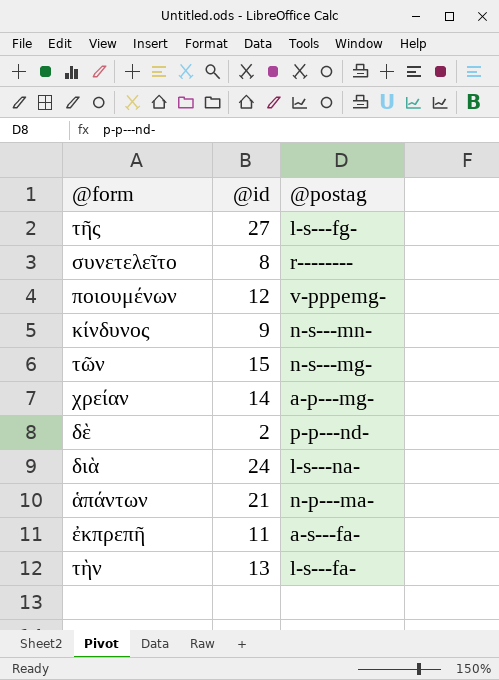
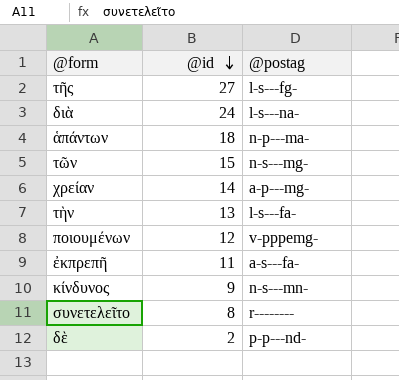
row order: none -> @id descending
ἁπάντων | @id: 21 -> 18

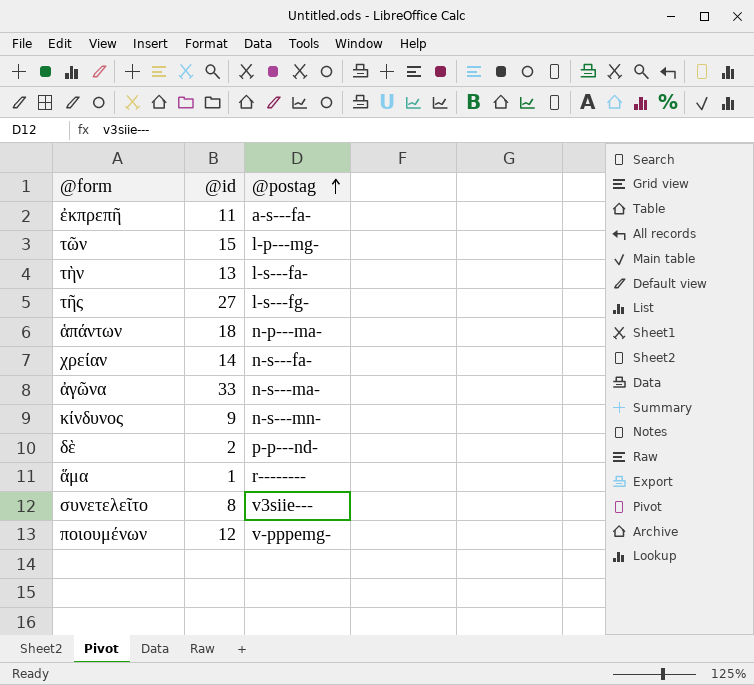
row order: @id descending -> @postag ascending
row διὰ: 24 | l-s---na- -> none
τῶν | @postag: n-s---mg- -> l-p---mg-
χρείαν | @postag: a-p---mg- -> n-s---fa-
row ἀγῶνα: none -> 33 | n-s---ma-
row ἅμα: none -> 1 | r--------
συνετελεῖτο | @postag: r-------- -> v3siie---

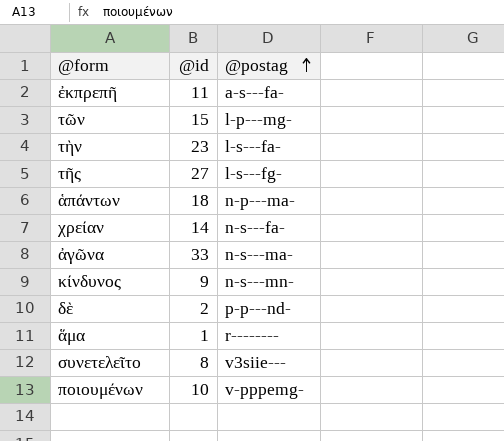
τὴν | @id: 13 -> 23
ποιουμένων | @id: 12 -> 10

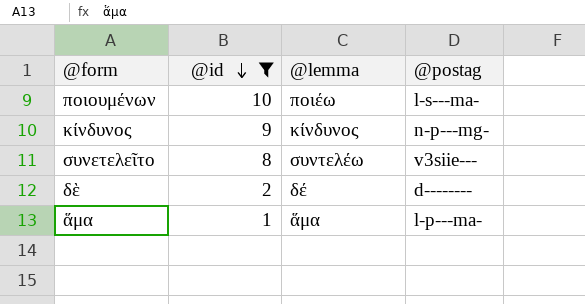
filter: none -> @id <= 10
row order: @postag ascending -> @id descending
column @lemma | position: none -> 3
ποιουμένων | @postag: v-pppemg- -> l-s---ma-
κίνδυνος | @postag: n-s---mn- -> n-p---mg-
δὲ | @postag: p-p---nd- -> d--------
ἅμα | @postag: r-------- -> l-p---ma-

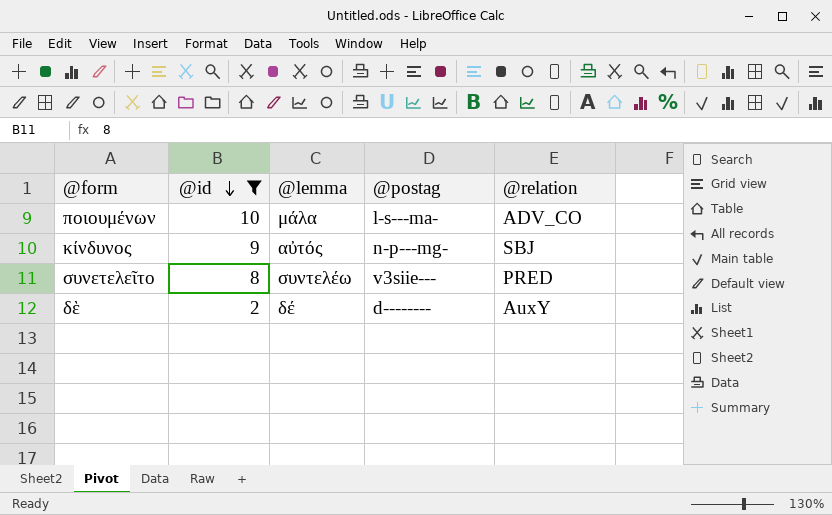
column @relation | position: none -> 5
row ἅμα: 1 | ἅμα | l-p---ma- -> none
ποιουμένων | @lemma: ποιέω -> μάλα
κίνδυνος | @lemma: κίνδυνος -> αὐτός

